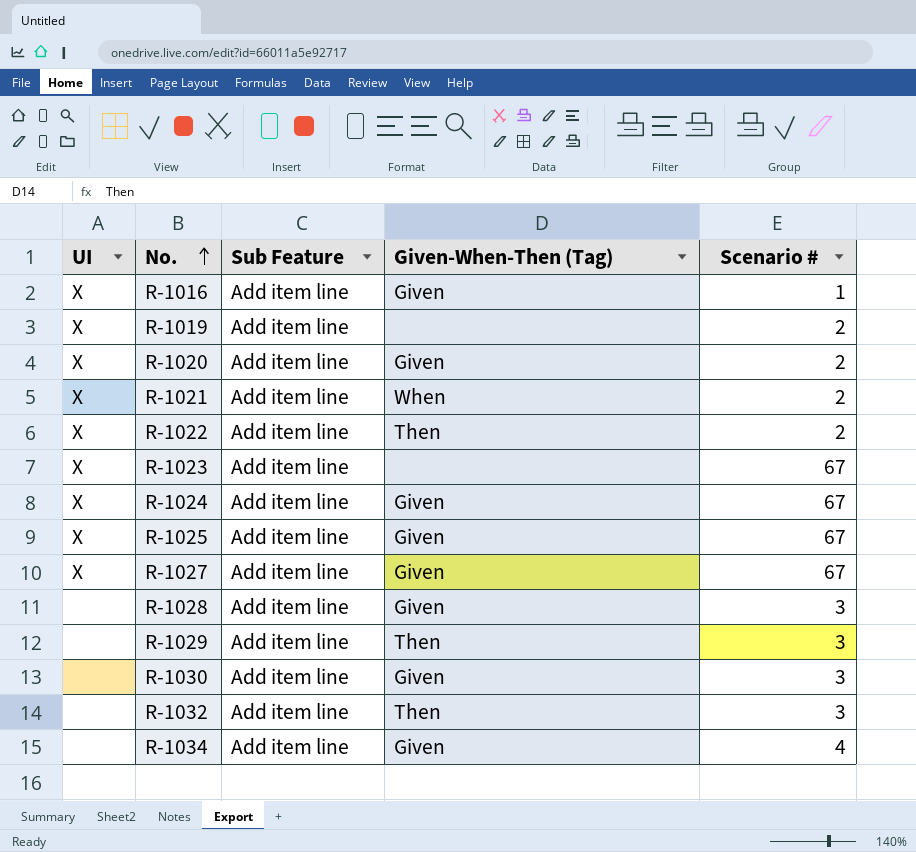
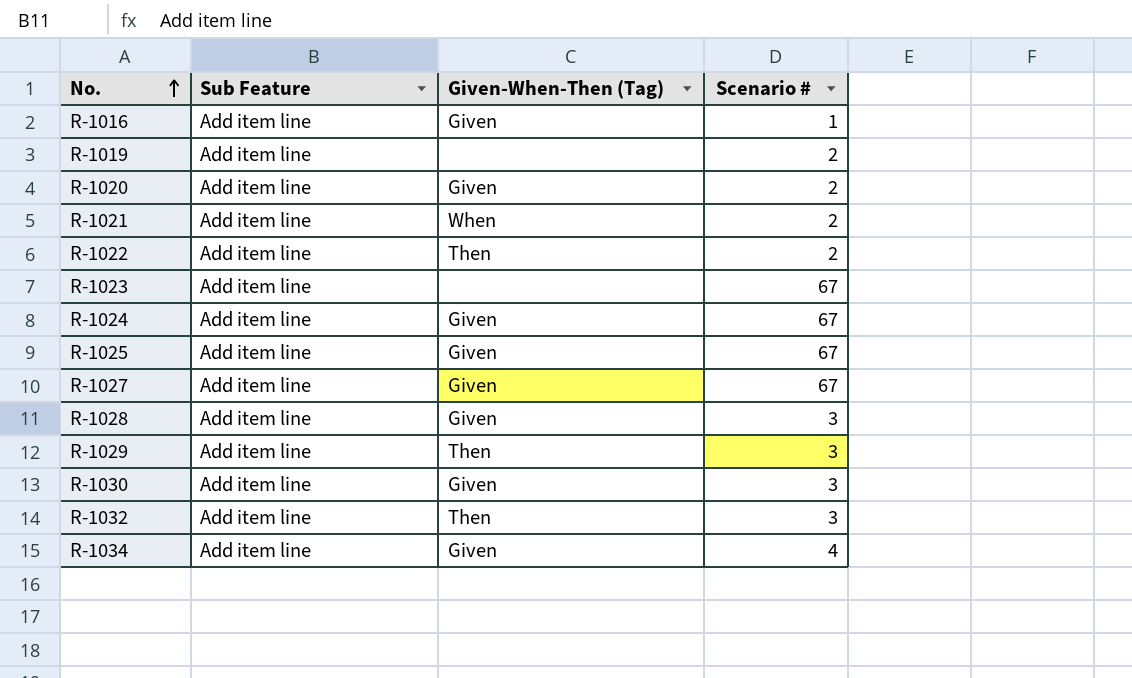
column UI | position: 1 -> none

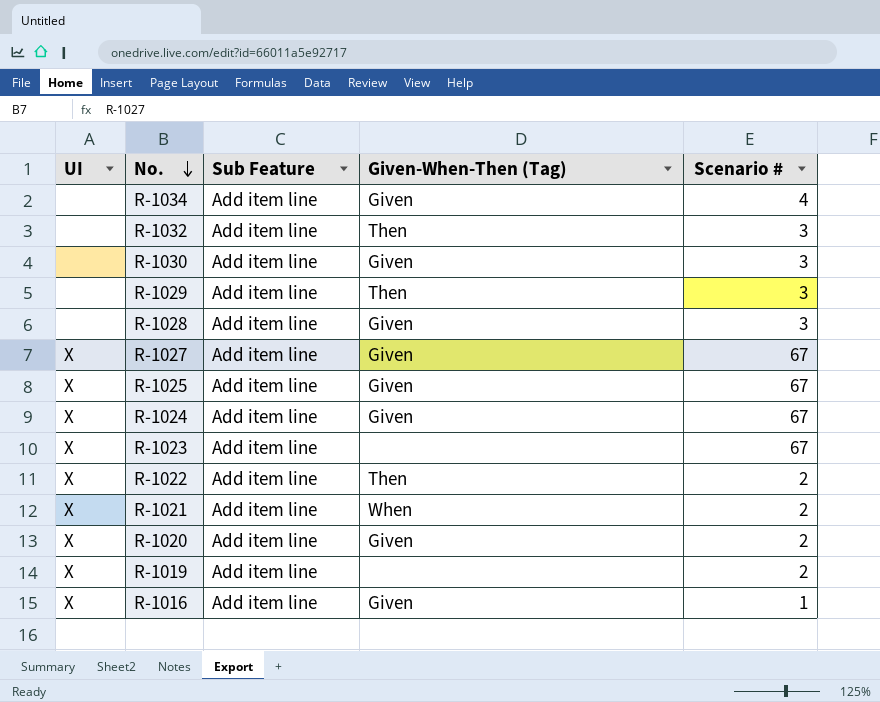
row order: No. ascending -> No. descending
column UI | position: none -> 1

